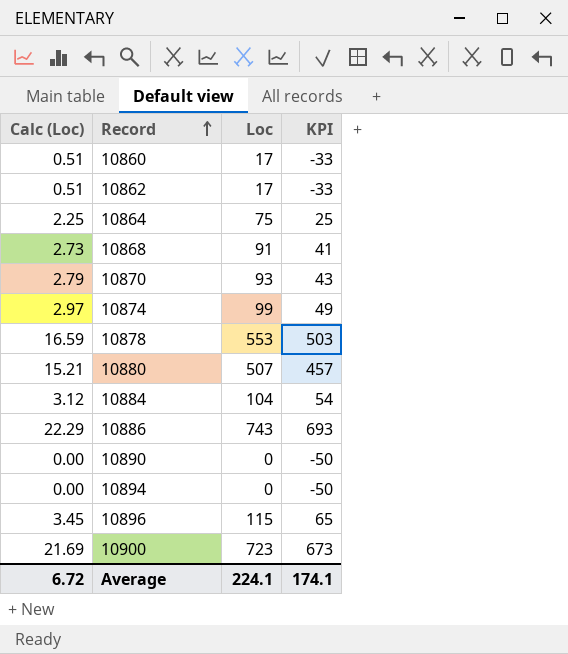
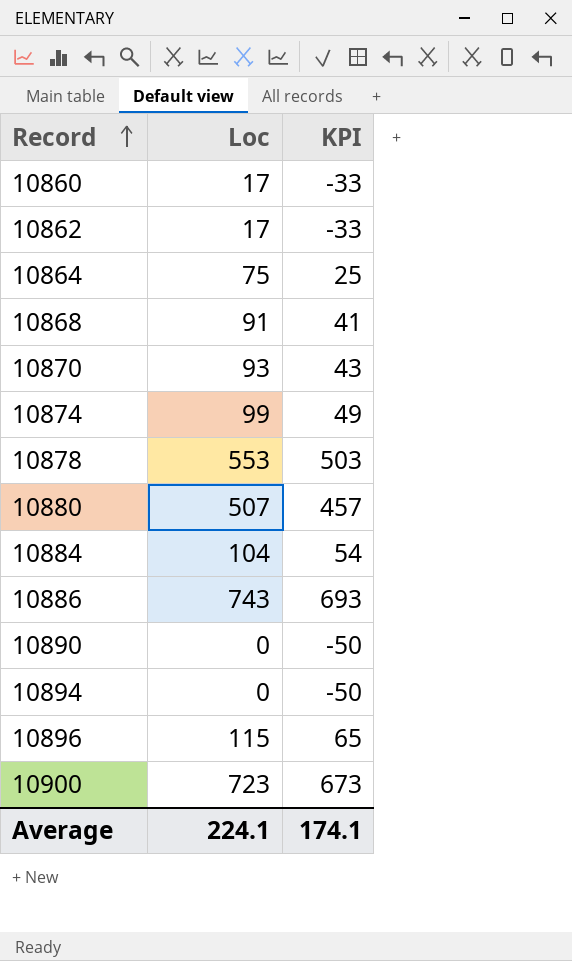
column Calc (Loc) | formula: [Loc] * 0.03 -> none

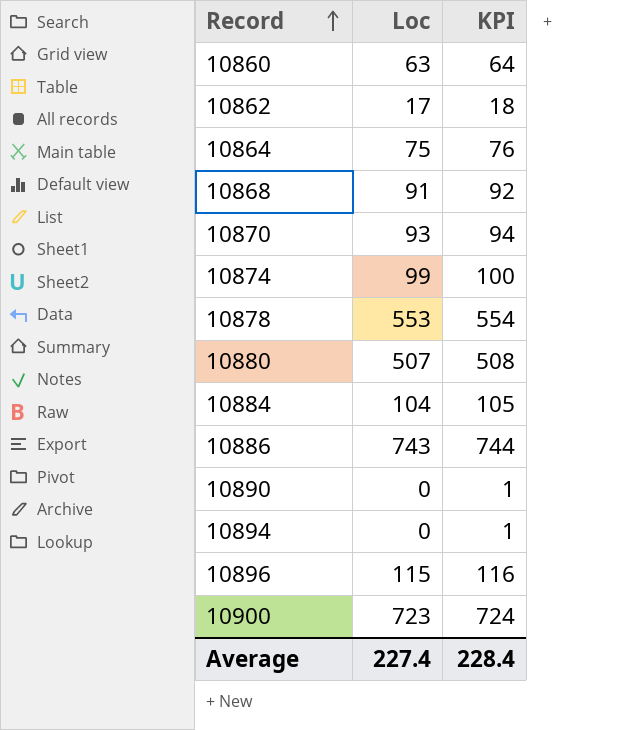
column KPI | formula: [Loc] - 50 -> [Loc] + 1
10860 | Loc: 17 -> 63
Average | Loc: 224.1 -> 227.4
Average | KPI: 174.1 -> 228.4

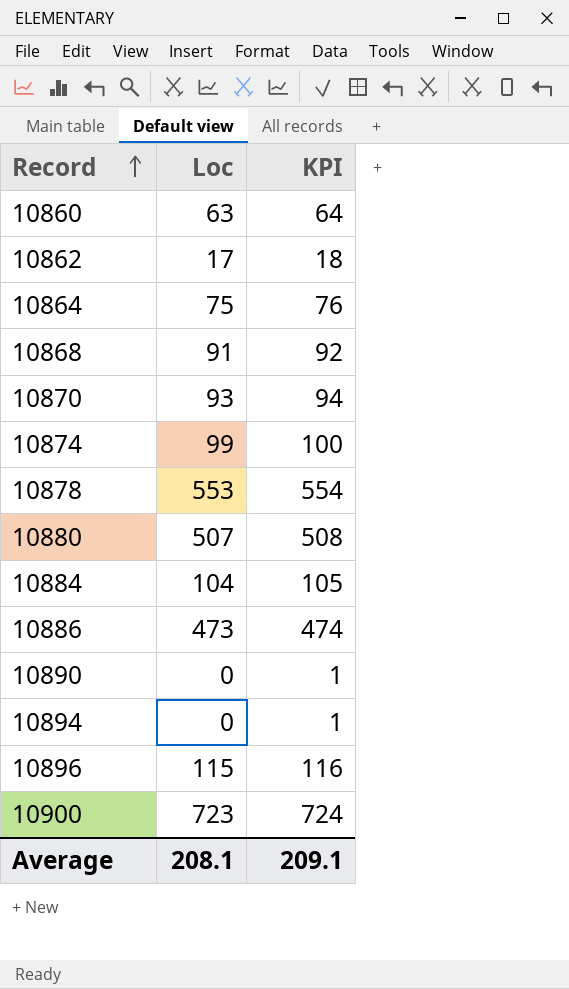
10886 | Loc: 743 -> 473
10886 | KPI: 744 -> 474
Average | Loc: 227.4 -> 208.1
Average | KPI: 228.4 -> 209.1

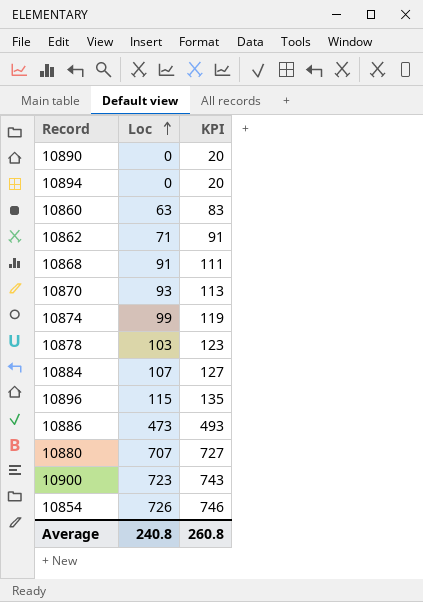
row order: Record ascending -> Loc ascending
column KPI | formula: [Loc] + 1 -> [Loc] + 20
row 10864: 75 | 76 -> none
10862 | Loc: 17 -> 71
10878 | Loc: 553 -> 103
10884 | Loc: 104 -> 107
10880 | Loc: 507 -> 707
row 10854: none -> 726 | 746
Average | Loc: 208.1 -> 240.8
Average | KPI: 209.1 -> 260.8

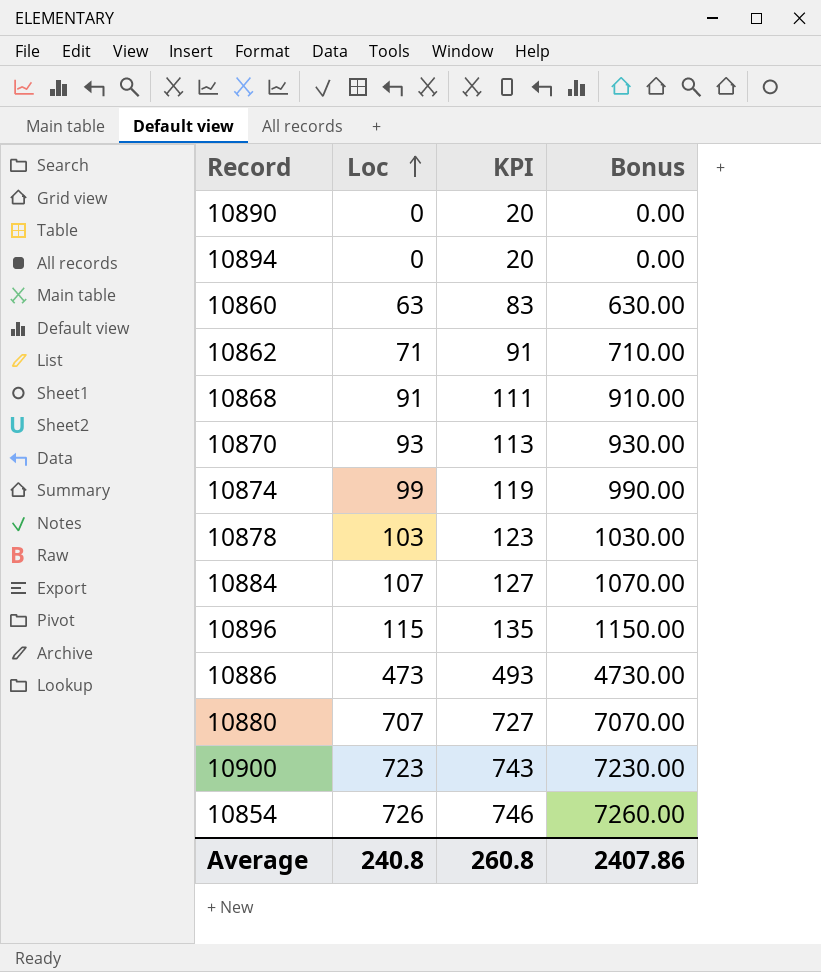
column Bonus | formula: none -> [Loc] * 10

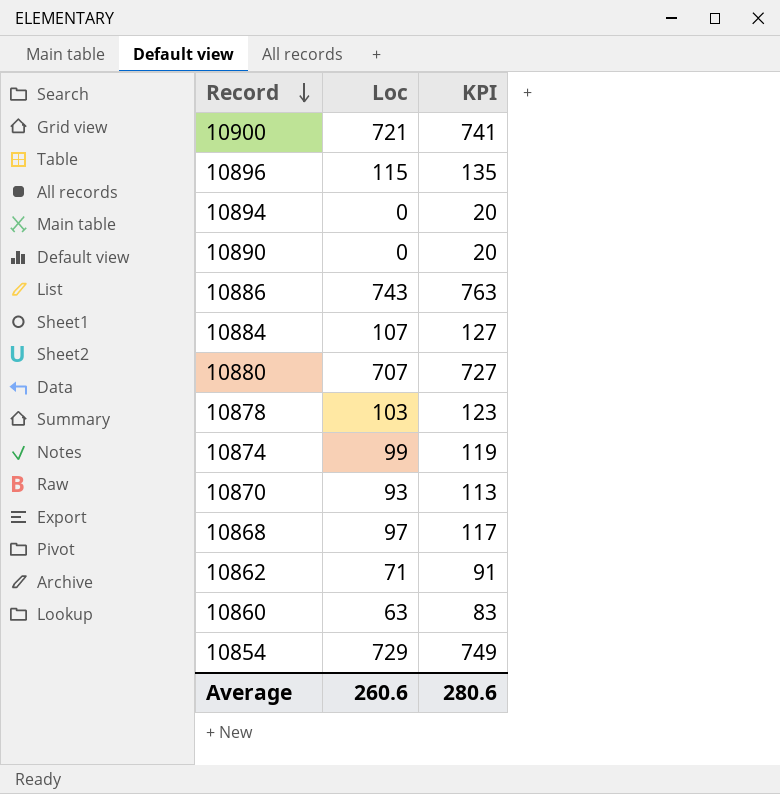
row order: Loc ascending -> Record descending
column Bonus | formula: [Loc] * 10 -> none
10900 | Loc: 723 -> 721
10900 | KPI: 743 -> 741
10886 | Loc: 473 -> 743
10886 | KPI: 493 -> 763
10868 | Loc: 91 -> 97
10868 | KPI: 111 -> 117
10854 | Loc: 726 -> 729
10854 | KPI: 746 -> 749
Average | Loc: 240.8 -> 260.6
Average | KPI: 260.8 -> 280.6

